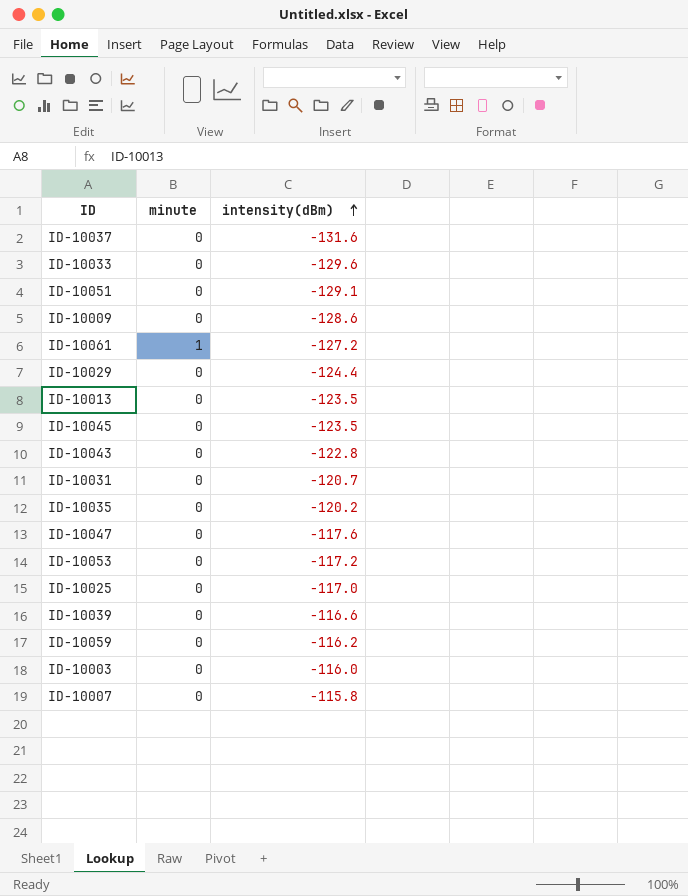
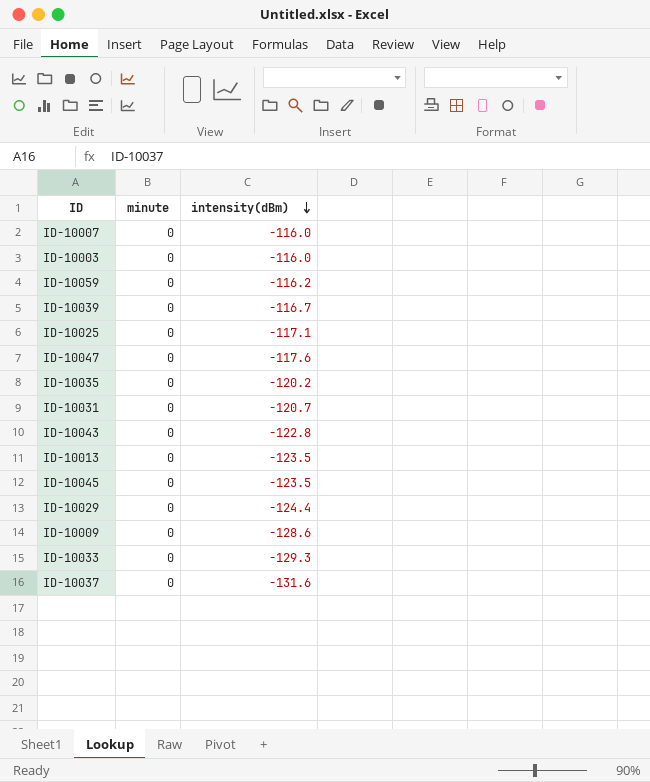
row order: intensity(dBm) ascending -> intensity(dBm) descending
row ID-10051: 0 | -129.1 -> none
row ID-10061: 1 | -127.2 -> none
row ID-10053: 0 | -117.2 -> none
ID-10007 | intensity(dBm): -115.8 -> -116.0
ID-10039 | intensity(dBm): -116.6 -> -116.7
ID-10025 | intensity(dBm): -117.0 -> -117.1
ID-10033 | intensity(dBm): -129.6 -> -129.3

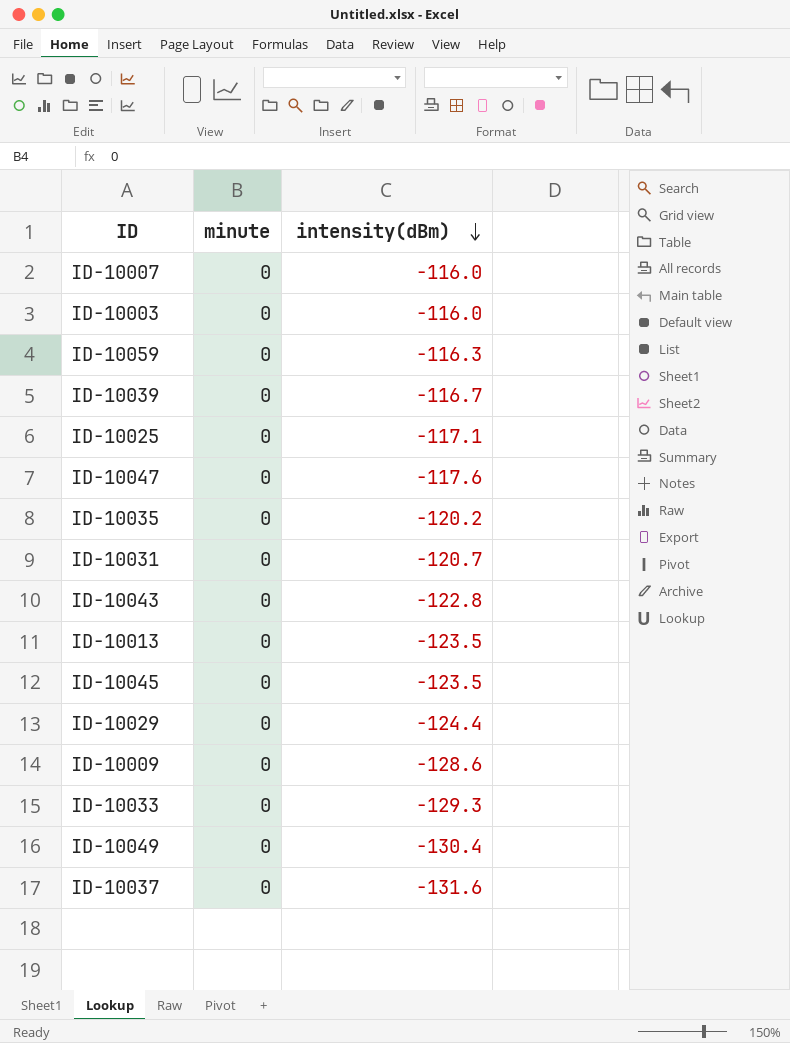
ID-10059 | intensity(dBm): -116.2 -> -116.3
row ID-10049: none -> 0 | -130.4

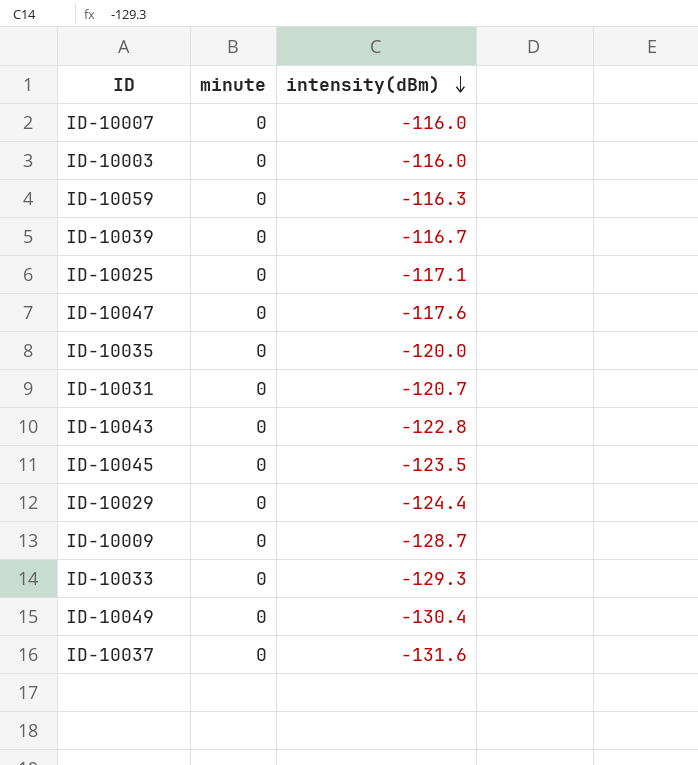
row ID-10013: 0 | -123.5 -> none
ID-10035 | intensity(dBm): -120.2 -> -120.0
ID-10009 | intensity(dBm): -128.6 -> -128.7

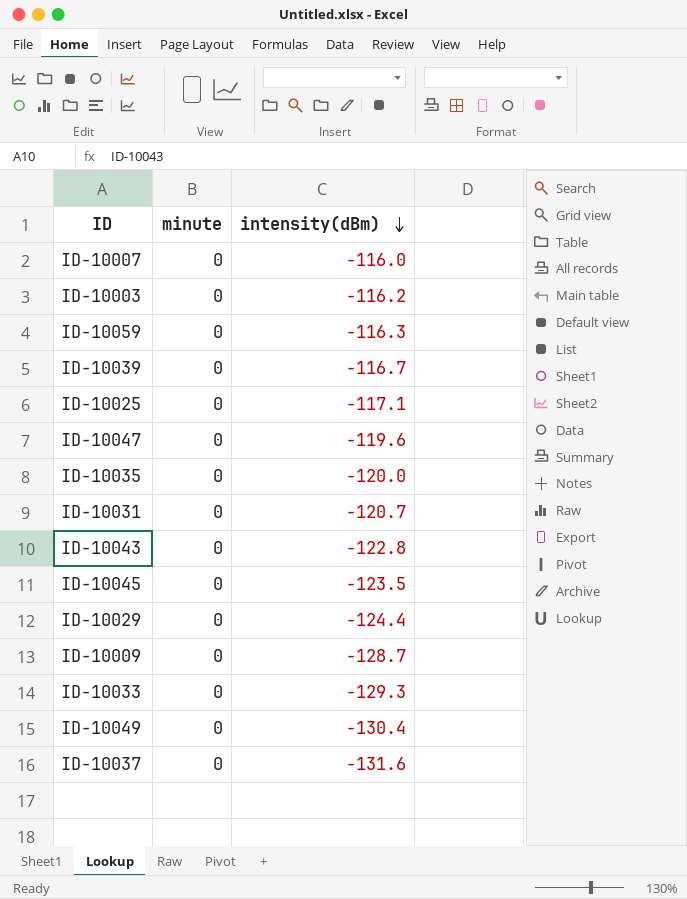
ID-10003 | intensity(dBm): -116.0 -> -116.2
ID-10047 | intensity(dBm): -117.6 -> -119.6

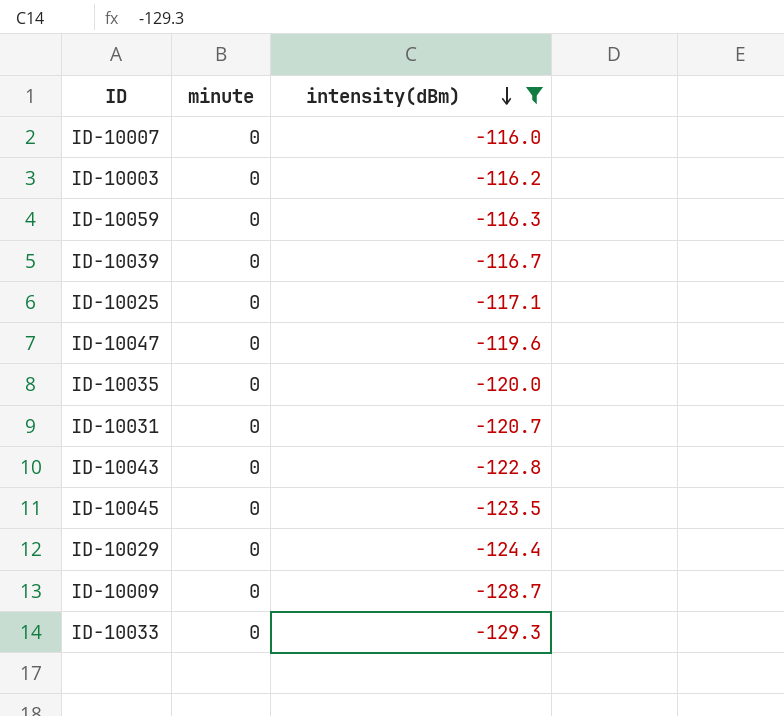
filter: none -> intensity(dBm) >= -129.3

